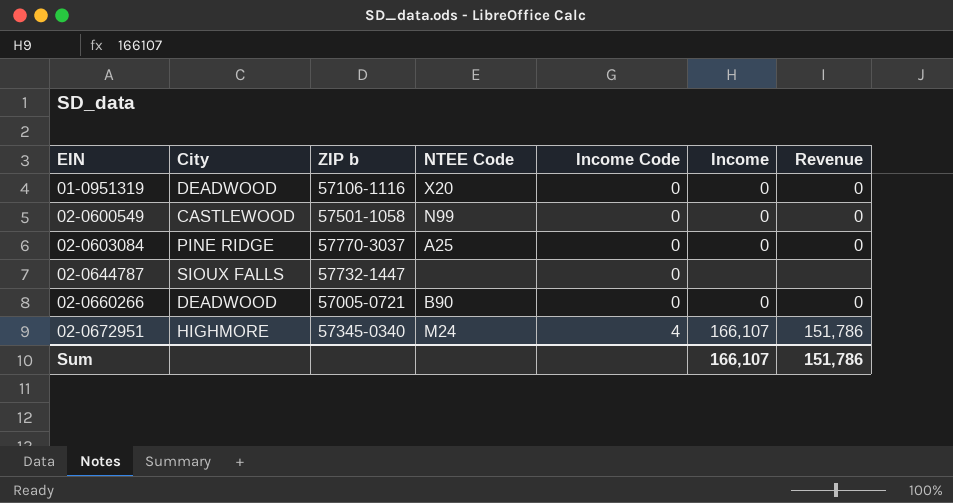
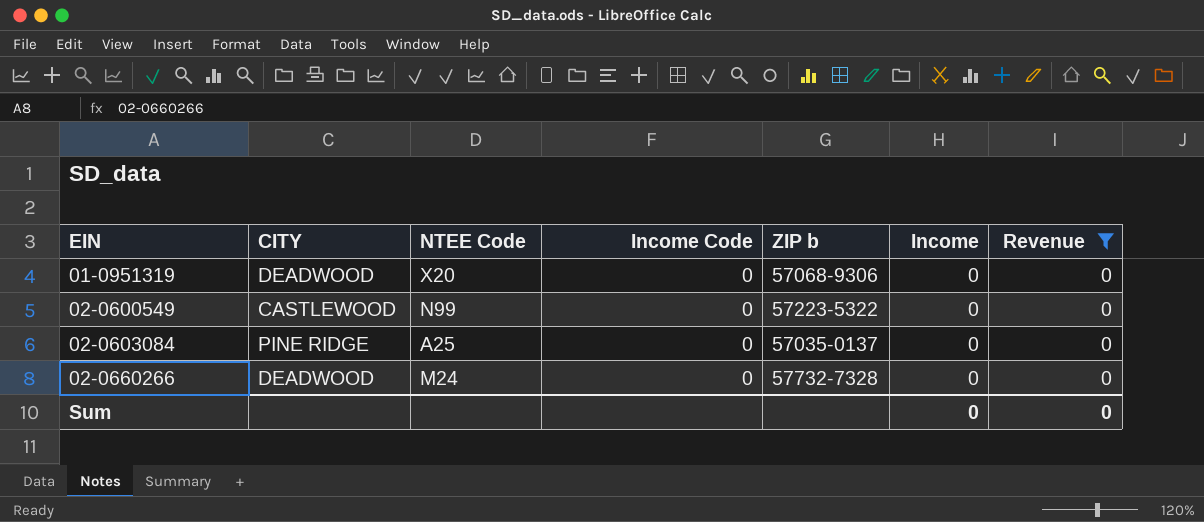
filter: none -> Revenue = 0
column name: City -> CITY
column ZIP b | position: 3 -> 5
01-0951319 | ZIP b: 57106-1116 -> 57068-9306
02-0600549 | ZIP b: 57501-1058 -> 57223-5322
02-0603084 | ZIP b: 57770-3037 -> 57035-0137
02-0660266 | NTEE Code: B90 -> M24
02-0660266 | ZIP b: 57005-0721 -> 57732-7328
Sum | Income: 166,107 -> 0
Sum | Revenue: 151,786 -> 0

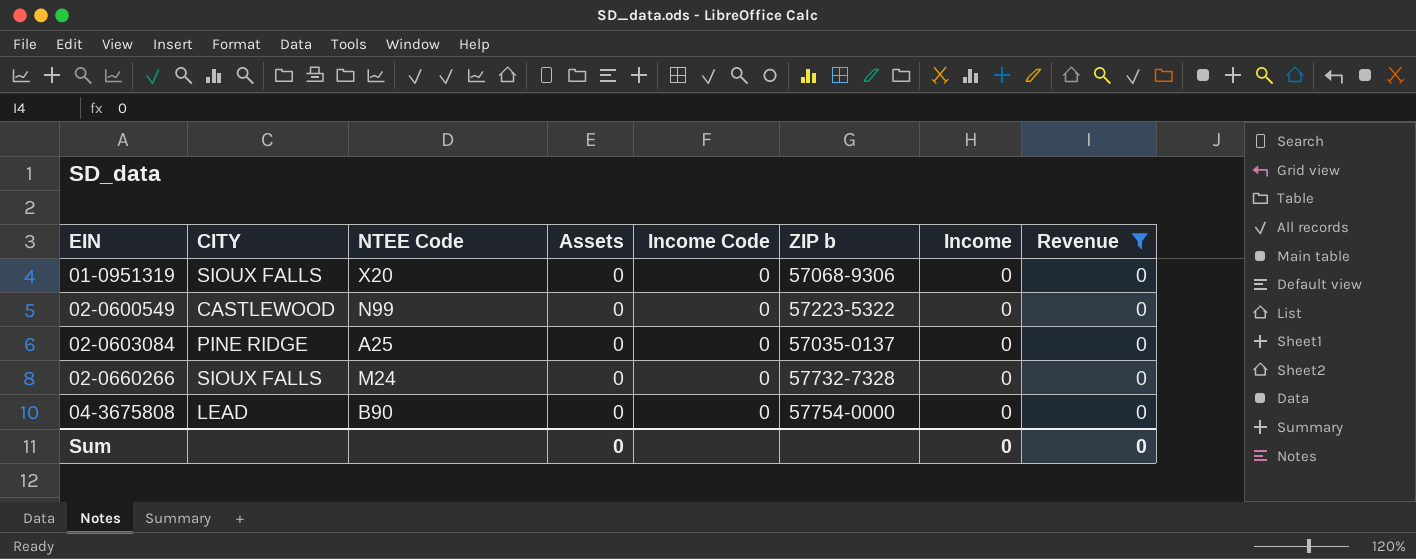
column Assets | position: none -> 4
01-0951319 | CITY: DEADWOOD -> SIOUX FALLS
02-0660266 | CITY: DEADWOOD -> SIOUX FALLS
row 04-3675808: none -> LEAD | B90 | 0 | 0 | 57754-0000 | 0 | 0

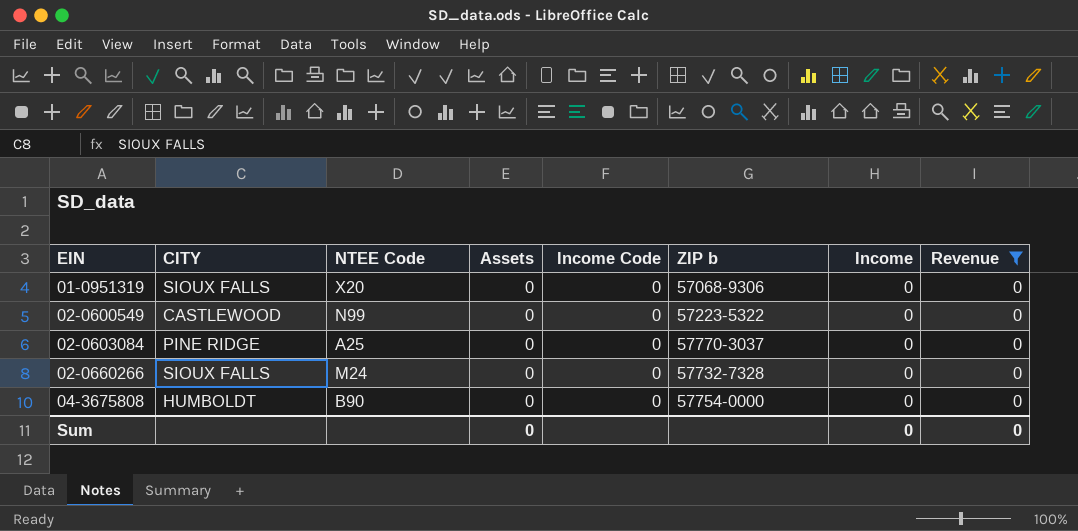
02-0603084 | ZIP b: 57035-0137 -> 57770-3037
04-3675808 | CITY: LEAD -> HUMBOLDT

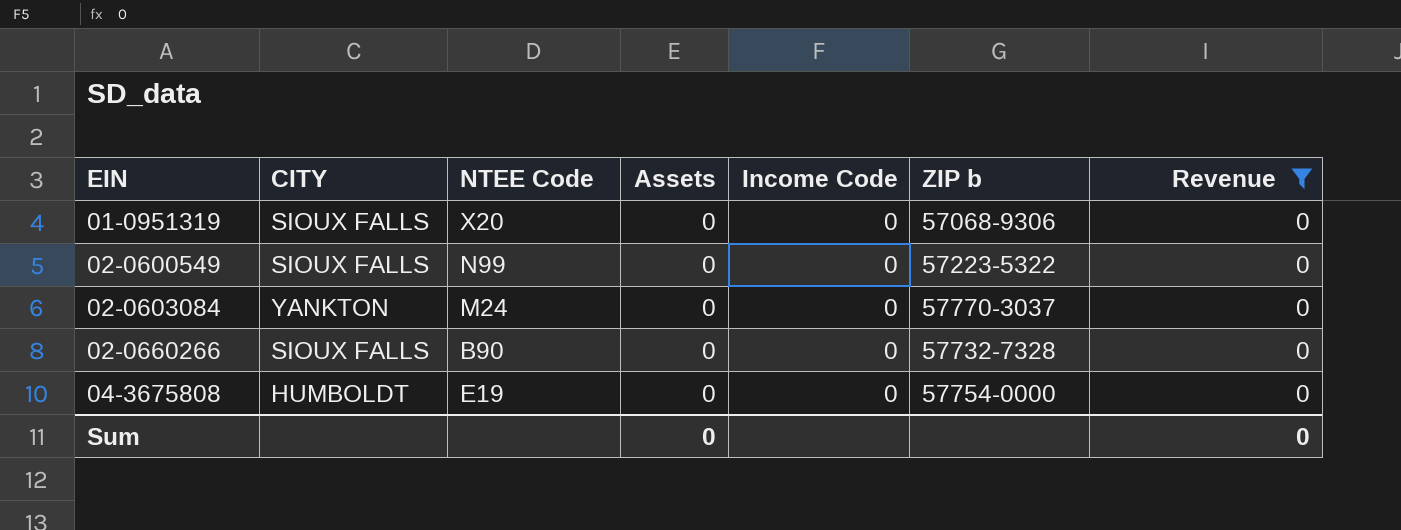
column Income | position: 7 -> none
02-0600549 | CITY: CASTLEWOOD -> SIOUX FALLS
02-0603084 | CITY: PINE RIDGE -> YANKTON
02-0603084 | NTEE Code: A25 -> M24
02-0660266 | NTEE Code: M24 -> B90
04-3675808 | NTEE Code: B90 -> E19

